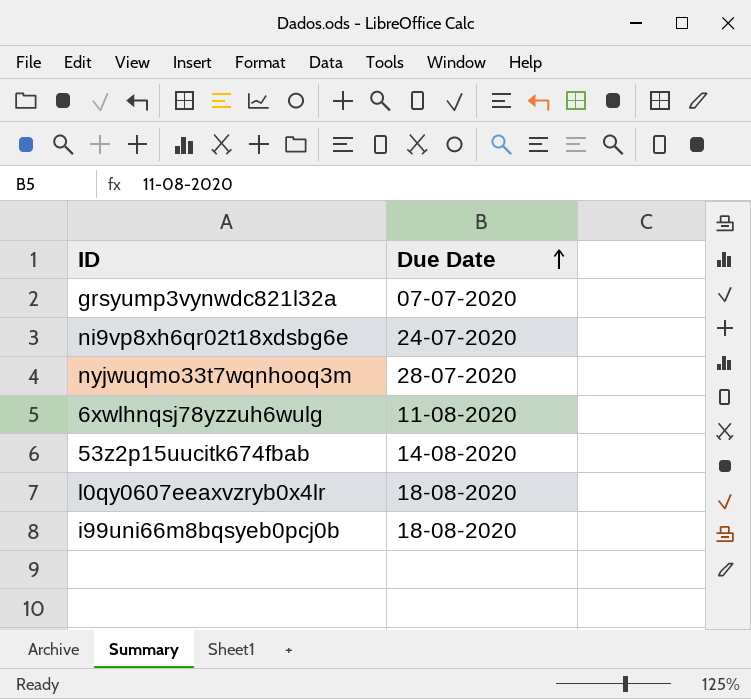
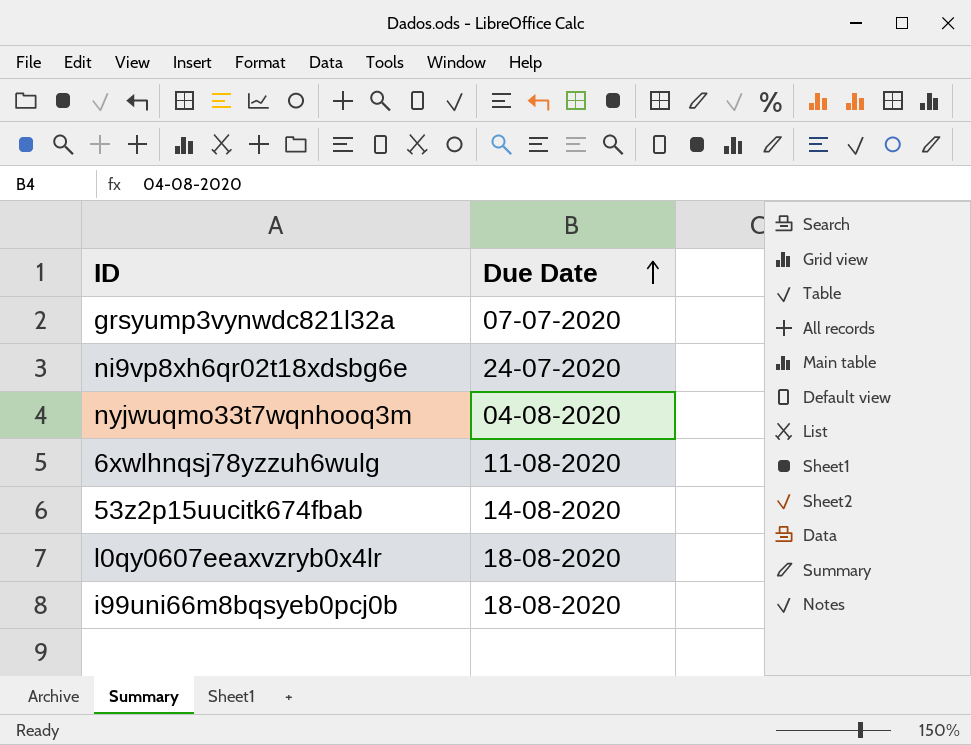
nyjwuqmo33t7wqnhooq3m | Due Date: 28-07-2020 -> 04-08-2020

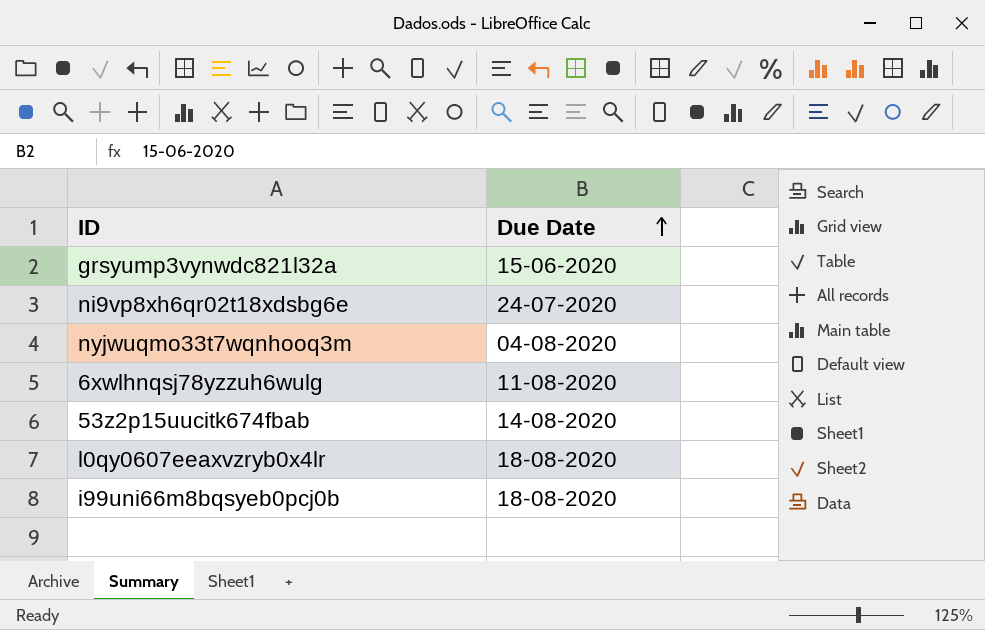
grsyump3vynwdc821l32a | Due Date: 07-07-2020 -> 15-06-2020

